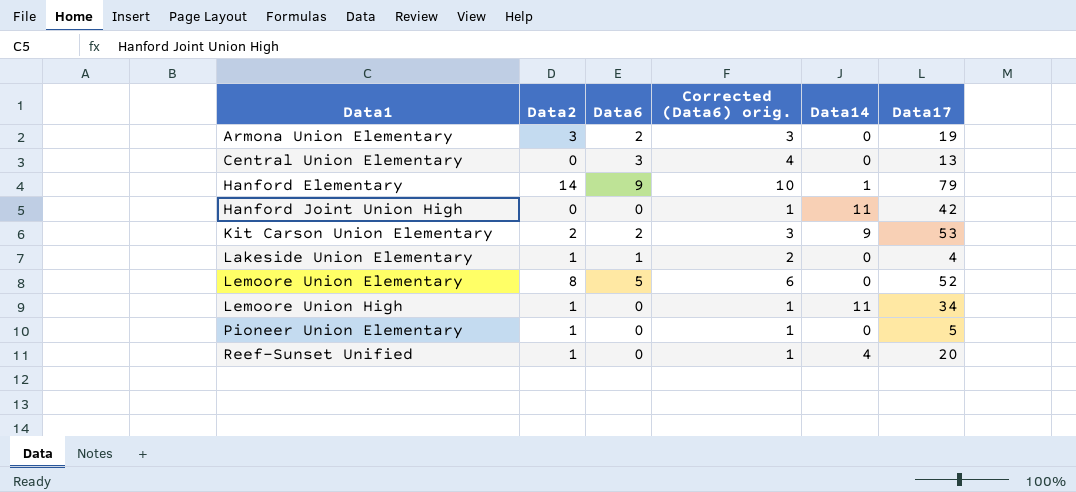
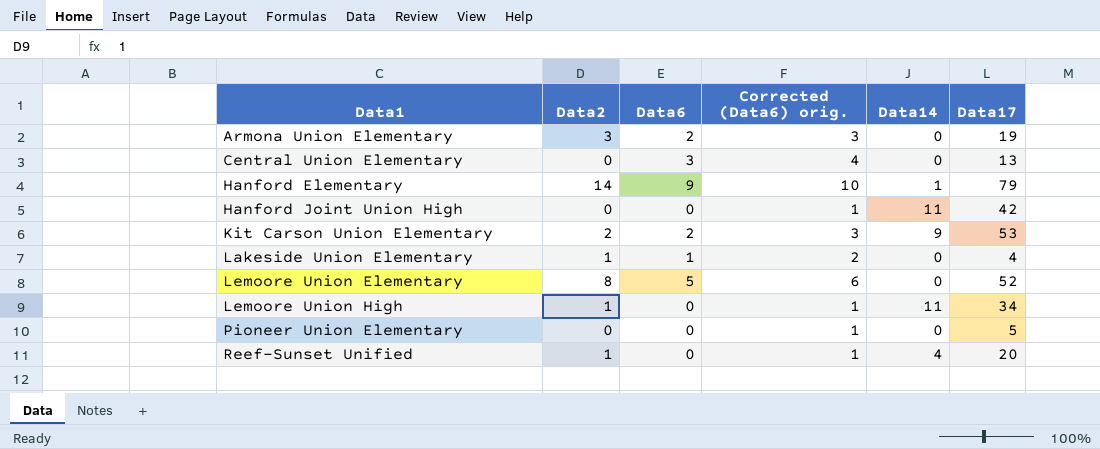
Pioneer Union Elementary | Data2: 1 -> 0

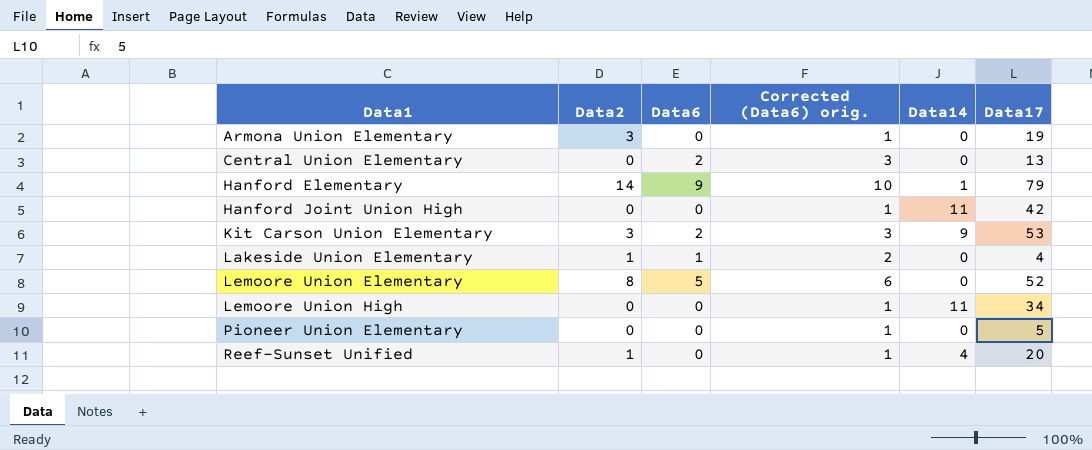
Armona Union Elementary | Data6: 2 -> 0
Armona Union Elementary | Corrected (Data6) orig.: 3 -> 1
Central Union Elementary | Data6: 3 -> 2
Central Union Elementary | Corrected (Data6) orig.: 4 -> 3
Kit Carson Union Elementary | Data2: 2 -> 3
Lemoore Union High | Data2: 1 -> 0

